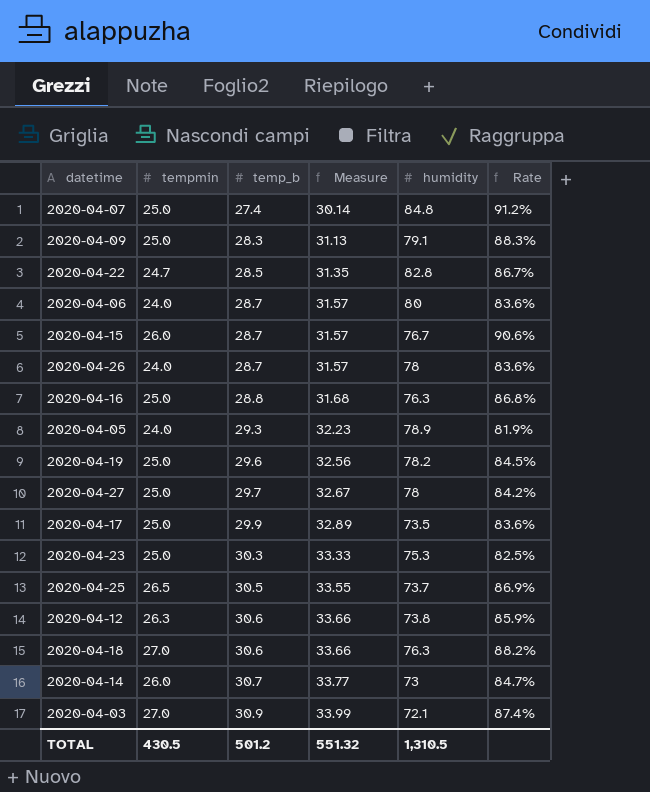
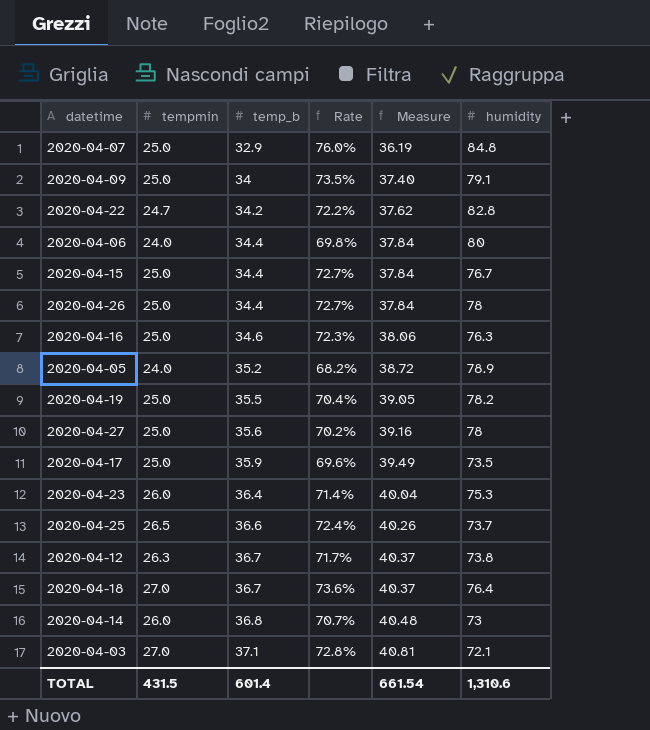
column Rate | position: 6 -> 4
2020-04-07 | temp_b: 27.4 -> 32.9
2020-04-07 | Rate: 91.2% -> 76.0%
2020-04-07 | Measure: 30.14 -> 36.19
2020-04-09 | temp_b: 28.3 -> 34
2020-04-09 | Rate: 88.3% -> 73.5%
2020-04-09 | Measure: 31.13 -> 37.40
2020-04-22 | temp_b: 28.5 -> 34.2
2020-04-22 | Rate: 86.7% -> 72.2%
2020-04-22 | Measure: 31.35 -> 37.62
2020-04-06 | temp_b: 28.7 -> 34.4
2020-04-06 | Rate: 83.6% -> 69.8%
2020-04-06 | Measure: 31.57 -> 37.84
2020-04-15 | tempmin: 26.0 -> 25.0
2020-04-15 | temp_b: 28.7 -> 34.4
2020-04-15 | Rate: 90.6% -> 72.7%
2020-04-15 | Measure: 31.57 -> 37.84
2020-04-26 | tempmin: 24.0 -> 25.0
2020-04-26 | temp_b: 28.7 -> 34.4
2020-04-26 | Rate: 83.6% -> 72.7%
2020-04-26 | Measure: 31.57 -> 37.84
2020-04-16 | temp_b: 28.8 -> 34.6
2020-04-16 | Rate: 86.8% -> 72.3%
2020-04-16 | Measure: 31.68 -> 38.06
2020-04-05 | temp_b: 29.3 -> 35.2
2020-04-05 | Rate: 81.9% -> 68.2%
2020-04-05 | Measure: 32.23 -> 38.72
2020-04-19 | temp_b: 29.6 -> 35.5
2020-04-19 | Rate: 84.5% -> 70.4%
2020-04-19 | Measure: 32.56 -> 39.05
2020-04-27 | temp_b: 29.7 -> 35.6
2020-04-27 | Rate: 84.2% -> 70.2%
2020-04-27 | Measure: 32.67 -> 39.16
2020-04-17 | temp_b: 29.9 -> 35.9
2020-04-17 | Rate: 83.6% -> 69.6%
2020-04-17 | Measure: 32.89 -> 39.49
2020-04-23 | tempmin: 25.0 -> 26.0
2020-04-23 | temp_b: 30.3 -> 36.4
2020-04-23 | Rate: 82.5% -> 71.4%
2020-04-23 | Measure: 33.33 -> 40.04
2020-04-25 | temp_b: 30.5 -> 36.6
2020-04-25 | Rate: 86.9% -> 72.4%
2020-04-25 | Measure: 33.55 -> 40.26
2020-04-12 | temp_b: 30.6 -> 36.7
2020-04-12 | Rate: 85.9% -> 71.7%
2020-04-12 | Measure: 33.66 -> 40.37
2020-04-18 | temp_b: 30.6 -> 36.7
2020-04-18 | Rate: 88.2% -> 73.6%
2020-04-18 | Measure: 33.66 -> 40.37
2020-04-18 | humidity: 76.3 -> 76.4
2020-04-14 | temp_b: 30.7 -> 36.8
2020-04-14 | Rate: 84.7% -> 70.7%
2020-04-14 | Measure: 33.77 -> 40.48
2020-04-03 | temp_b: 30.9 -> 37.1
2020-04-03 | Rate: 87.4% -> 72.8%
2020-04-03 | Measure: 33.99 -> 40.81
TOTAL | tempmin: 430.5 -> 431.5
TOTAL | temp_b: 501.2 -> 601.4
TOTAL | Measure: 551.32 -> 661.54
TOTAL | humidity: 1,310.5 -> 1,310.6

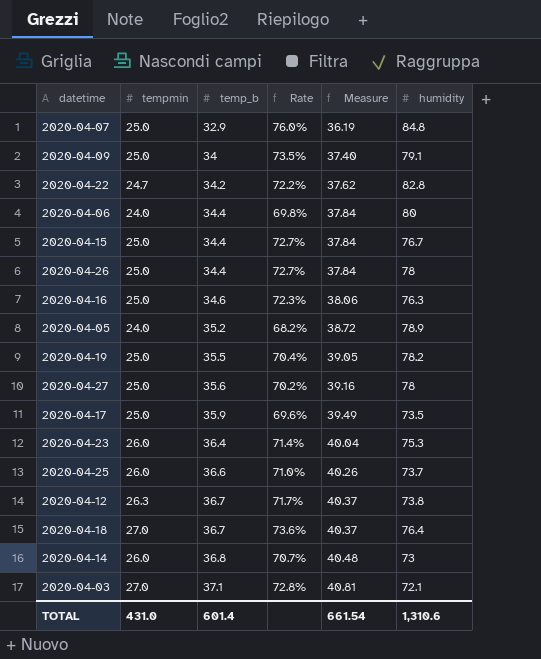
2020-04-25 | tempmin: 26.5 -> 26.0
2020-04-25 | Rate: 72.4% -> 71.0%
TOTAL | tempmin: 431.5 -> 431.0

